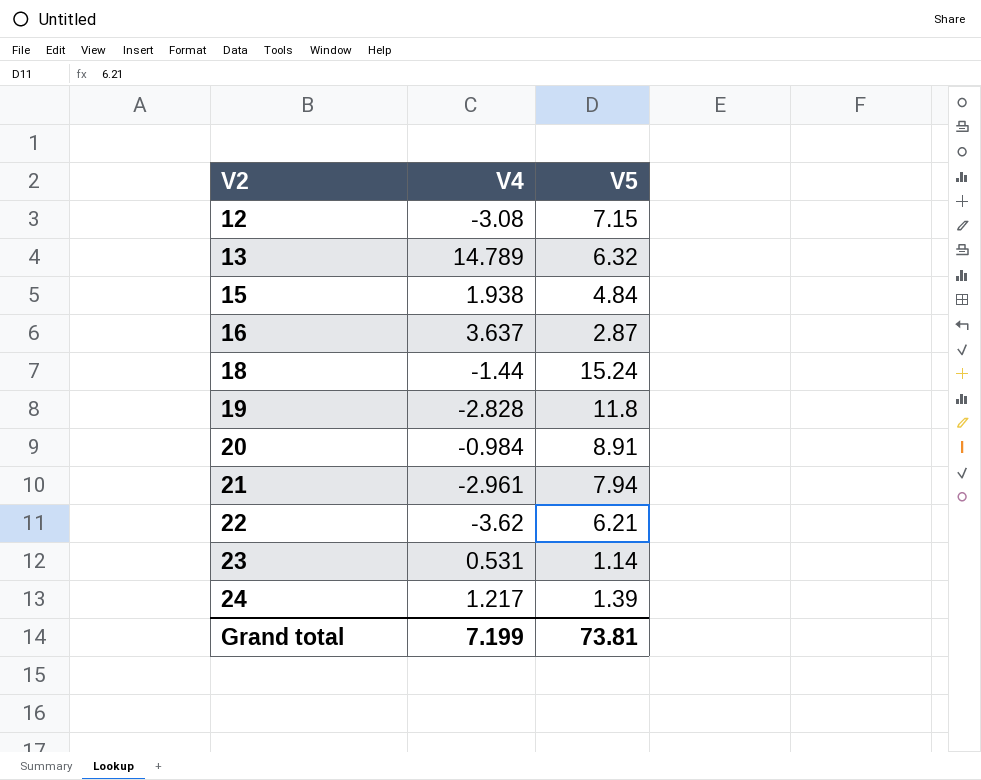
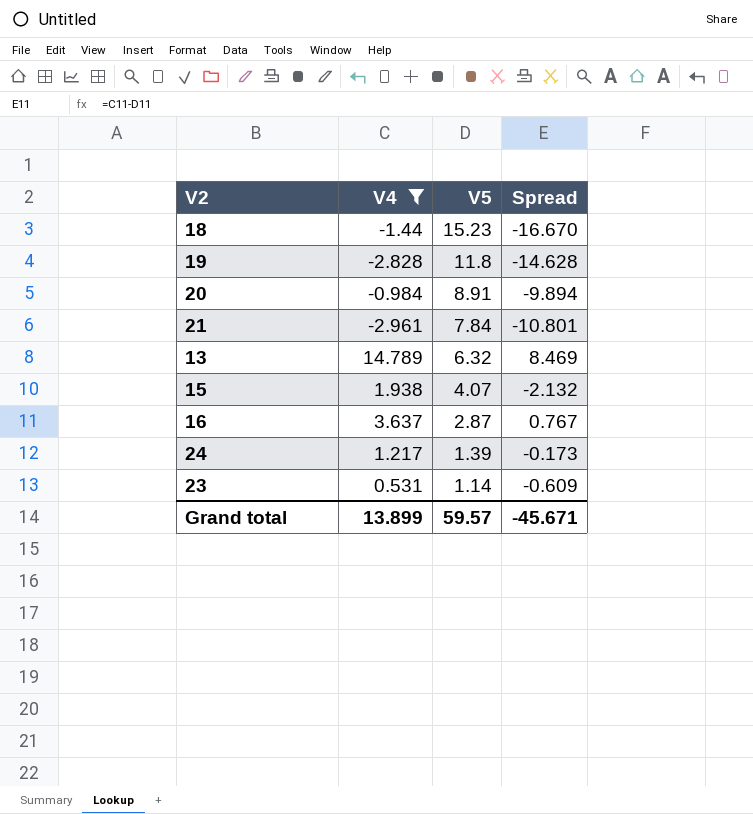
filter: none -> V4 >= -2.961
row order: V2 ascending -> V5 descending
column Spread | formula: none -> [V4] - [V5]
18 | V5: 15.24 -> 15.23
21 | V5: 7.94 -> 7.84
15 | V5: 4.84 -> 4.07
Grand total | V4: 7.199 -> 13.899
Grand total | V5: 73.81 -> 59.57

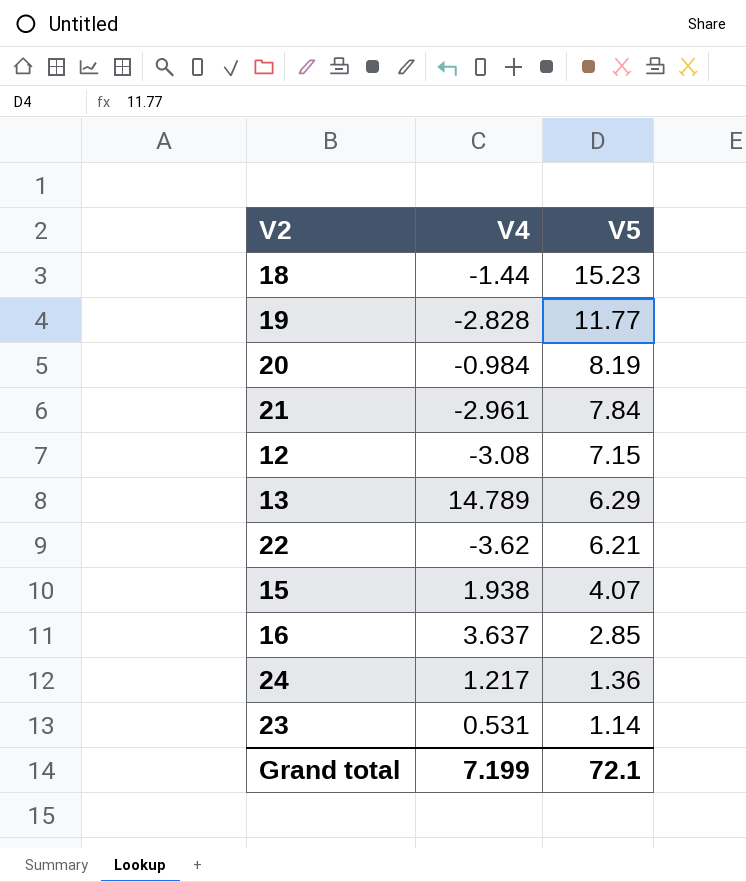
filter: V4 >= -2.961 -> none
column Spread | formula: [V4] - [V5] -> none
19 | V5: 11.8 -> 11.77
20 | V5: 8.91 -> 8.19
13 | V5: 6.32 -> 6.29
16 | V5: 2.87 -> 2.85
24 | V5: 1.39 -> 1.36
Grand total | V4: 13.899 -> 7.199
Grand total | V5: 59.57 -> 72.1

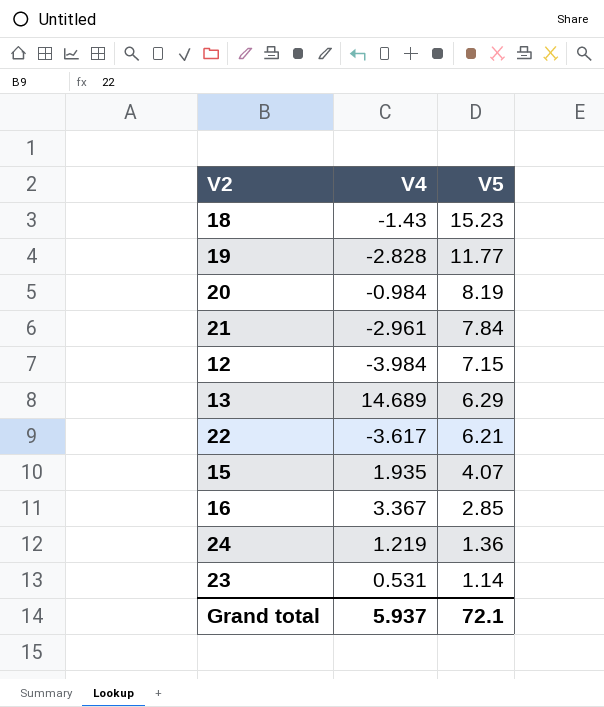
18 | V4: -1.44 -> -1.43
12 | V4: -3.08 -> -3.984
13 | V4: 14.789 -> 14.689
22 | V4: -3.62 -> -3.617
15 | V4: 1.938 -> 1.935
16 | V4: 3.637 -> 3.367
24 | V4: 1.217 -> 1.219
Grand total | V4: 7.199 -> 5.937

